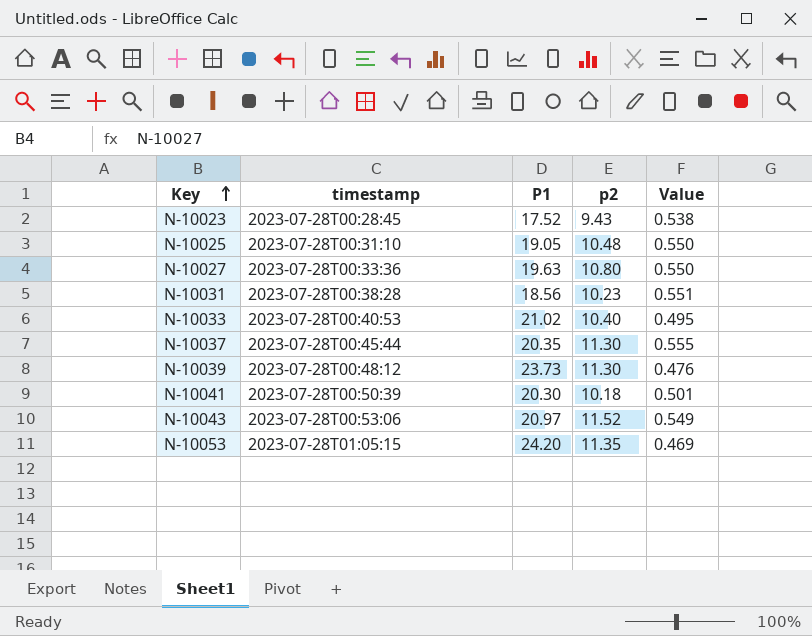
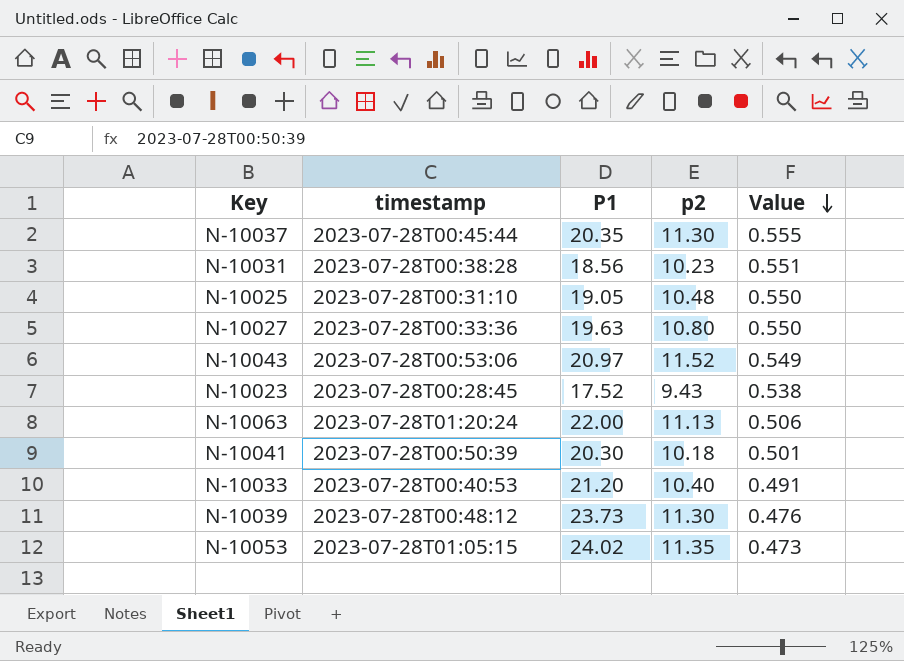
row order: Key ascending -> Value descending
row N-10063: none -> 2023-07-28T01:20:24 | 22.00 | 11.13 | 0.506
N-10033 | P1: 21.02 -> 21.20
N-10033 | Value: 0.495 -> 0.491
N-10053 | P1: 24.20 -> 24.02
N-10053 | Value: 0.469 -> 0.473

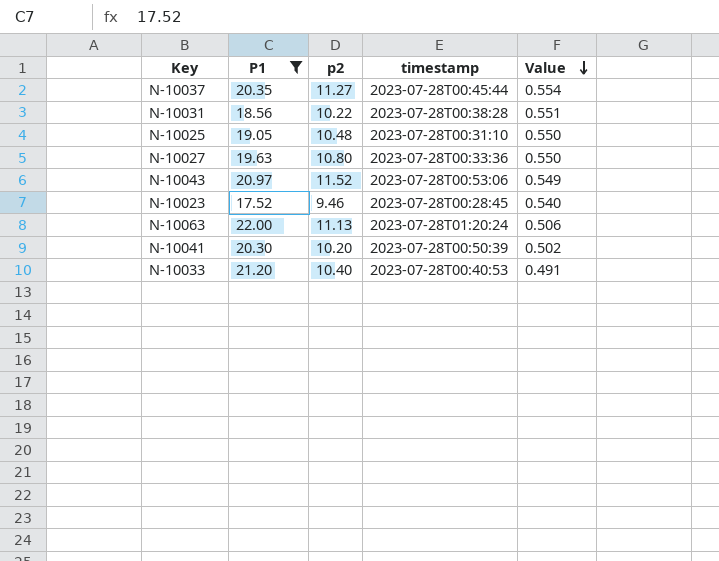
filter: none -> P1 <= 22.00
column timestamp | position: 2 -> 4
N-10037 | p2: 11.30 -> 11.27
N-10037 | Value: 0.555 -> 0.554
N-10031 | p2: 10.23 -> 10.22
N-10023 | p2: 9.43 -> 9.46
N-10023 | Value: 0.538 -> 0.540
N-10041 | p2: 10.18 -> 10.20
N-10041 | Value: 0.501 -> 0.502

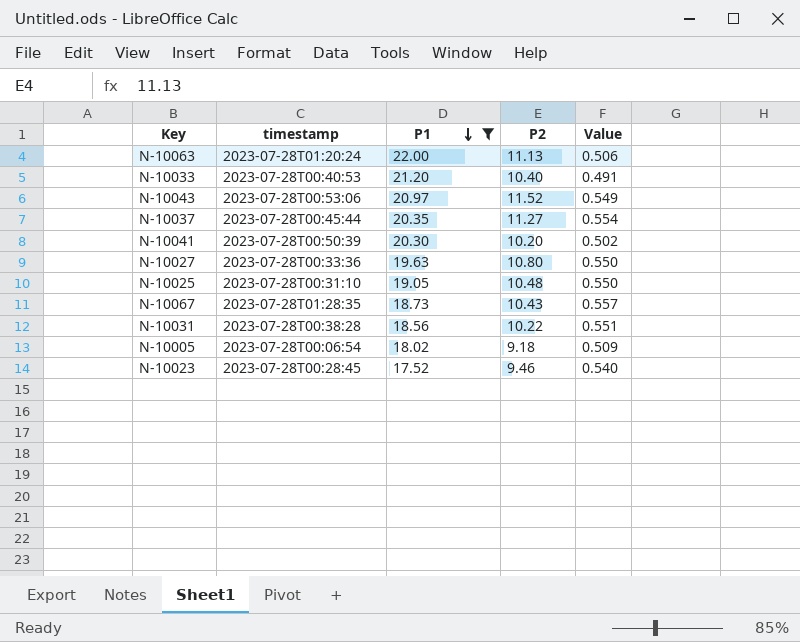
row order: Value descending -> P1 descending
column timestamp | position: 4 -> 2
column name: p2 -> P2
row N-10067: none -> 2023-07-28T01:28:35 | 18.73 | 10.43 | 0.557
row N-10005: none -> 2023-07-28T00:06:54 | 18.02 | 9.18 | 0.509

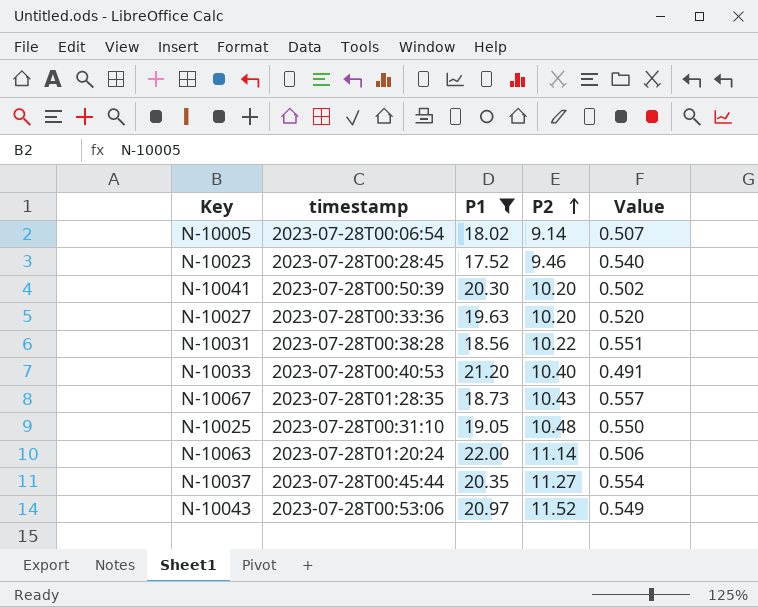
row order: P1 descending -> P2 ascending
N-10005 | P2: 9.18 -> 9.14
N-10005 | Value: 0.509 -> 0.507
N-10027 | P2: 10.80 -> 10.20
N-10027 | Value: 0.550 -> 0.520
N-10063 | P2: 11.13 -> 11.14

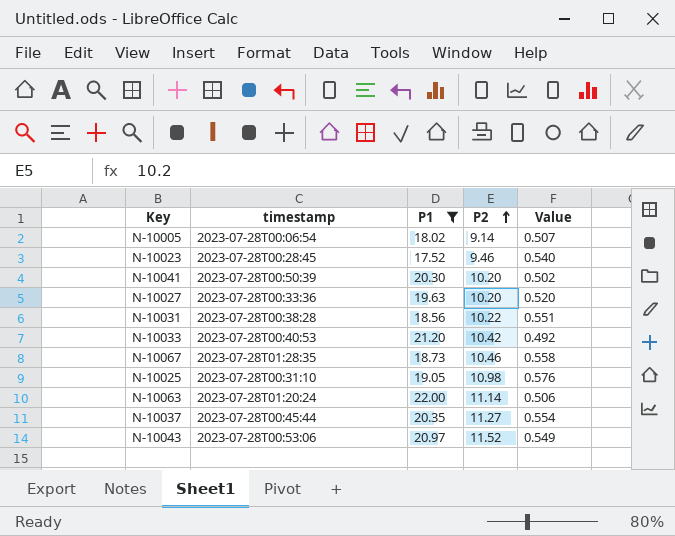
N-10033 | P2: 10.40 -> 10.42
N-10033 | Value: 0.491 -> 0.492
N-10067 | P2: 10.43 -> 10.46
N-10067 | Value: 0.557 -> 0.558
N-10025 | P2: 10.48 -> 10.98
N-10025 | Value: 0.550 -> 0.576

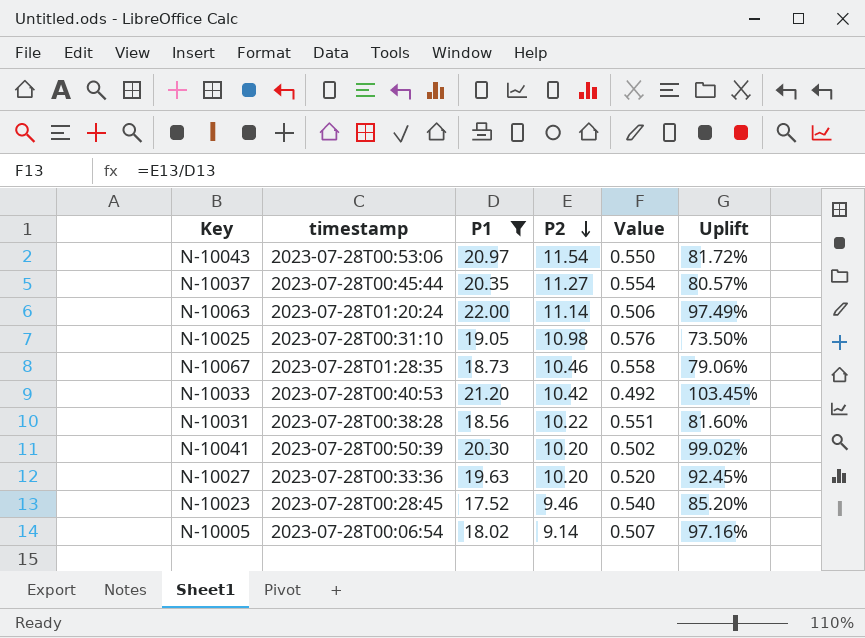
row order: P2 ascending -> P2 descending
column Uplift | formula: none -> ([P1] - [P2]) / [P2]
N-10043 | P2: 11.52 -> 11.54
N-10043 | Value: 0.549 -> 0.550

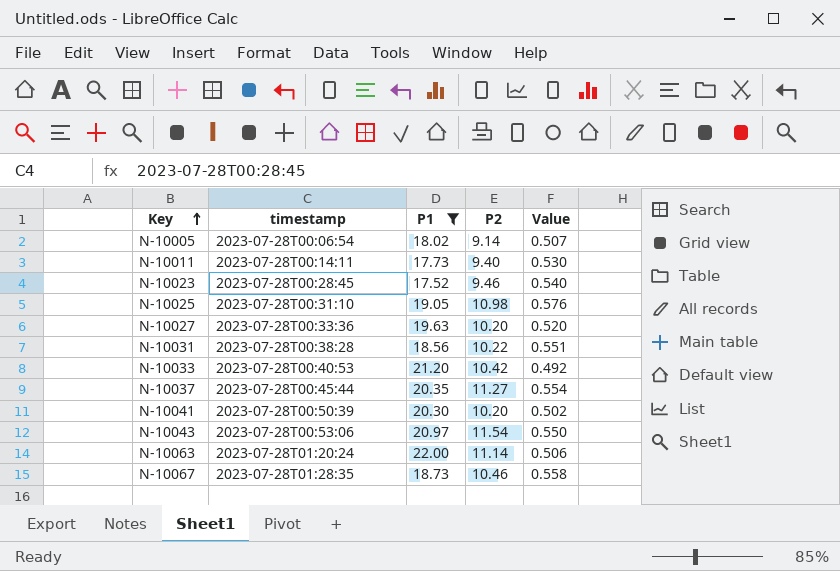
row order: P2 descending -> Key ascending
column Uplift | formula: ([P1] - [P2]) / [P2] -> none
row N-10011: none -> 2023-07-28T00:14:11 | 17.73 | 9.40 | 0.530

